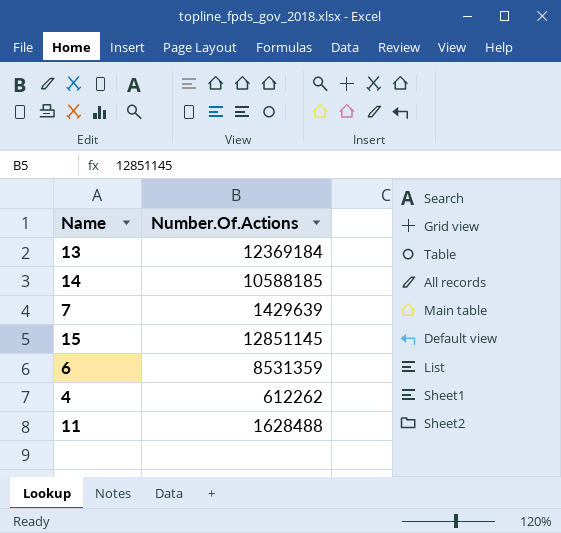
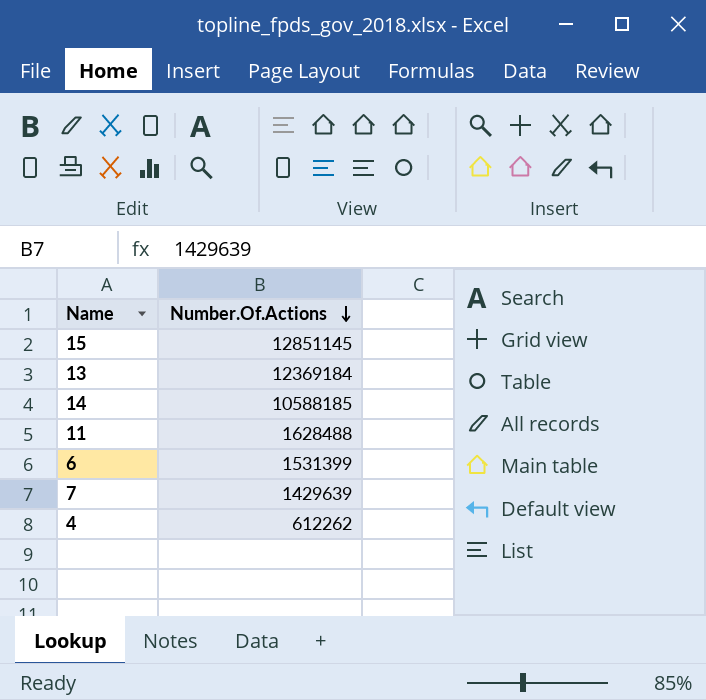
row order: none -> Number.Of.Actions descending
6 | Number.Of.Actions: 8531359 -> 1531399

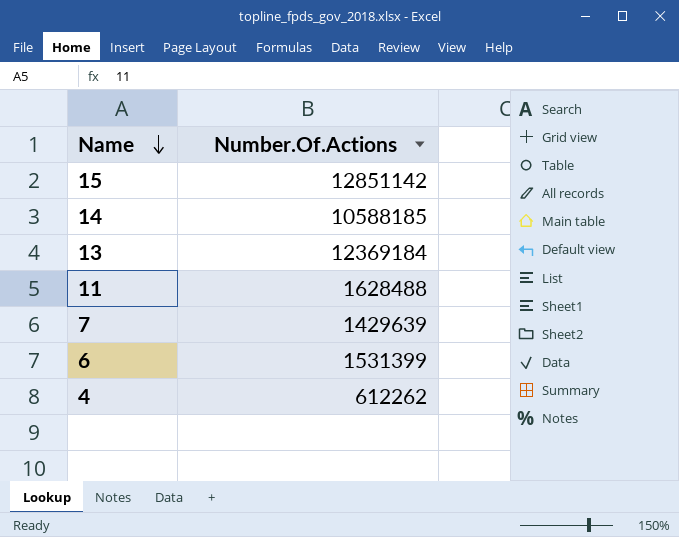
row order: Number.Of.Actions descending -> Name descending
15 | Number.Of.Actions: 12851145 -> 12851142

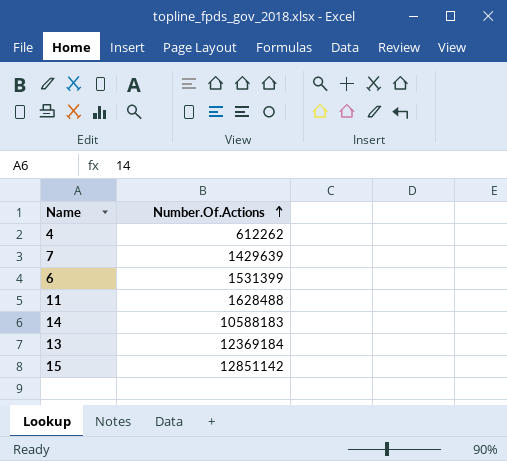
row order: Name descending -> Number.Of.Actions ascending
14 | Number.Of.Actions: 10588185 -> 10588183

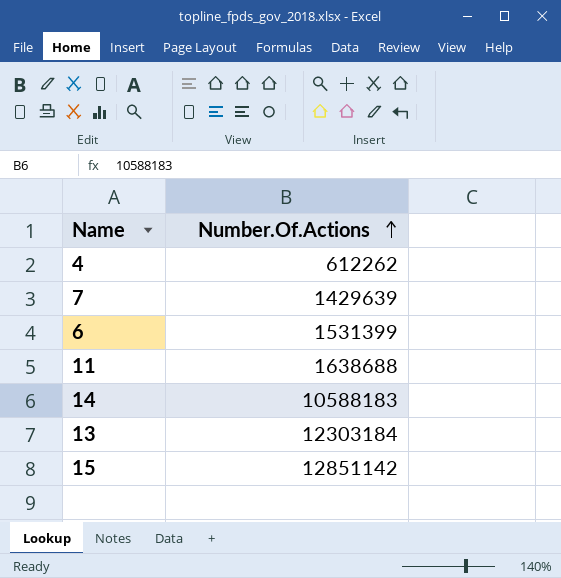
11 | Number.Of.Actions: 1628488 -> 1638688
13 | Number.Of.Actions: 12369184 -> 12303184

